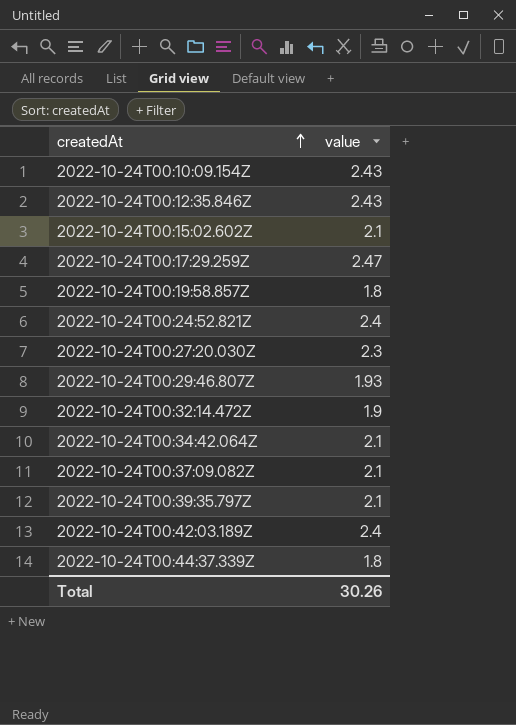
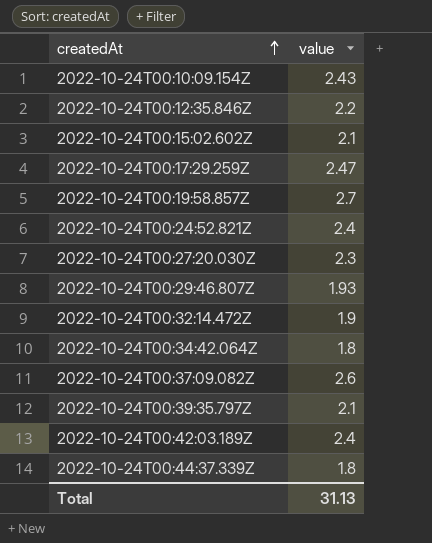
2022-10-24T00:12:35.846Z | value: 2.43 -> 2.2
2022-10-24T00:19:58.857Z | value: 1.8 -> 2.7
2022-10-24T00:34:42.064Z | value: 2.1 -> 1.8
2022-10-24T00:37:09.082Z | value: 2.1 -> 2.6
Total | value: 30.26 -> 31.13

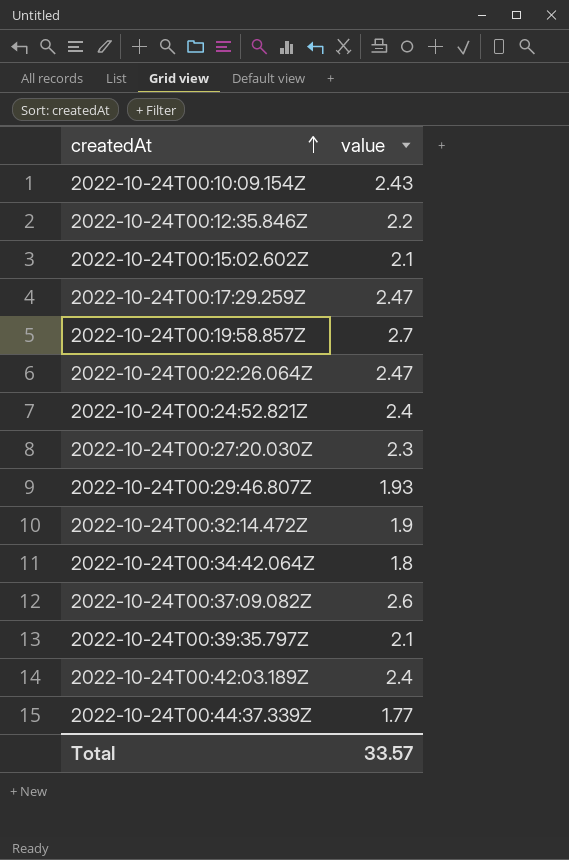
row 2022-10-24T00:22:26.064Z: none -> 2.47
2022-10-24T00:44:37.339Z | value: 1.8 -> 1.77
Total | value: 31.13 -> 33.57

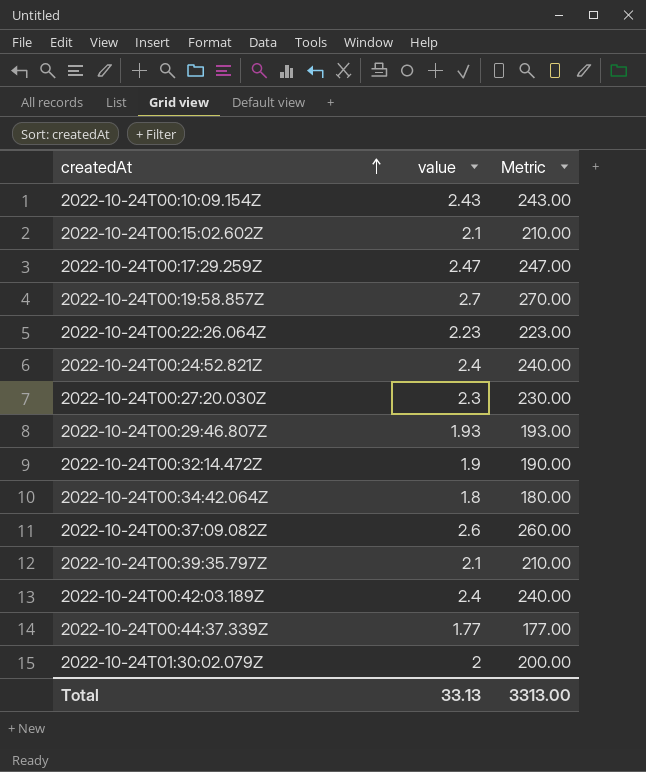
column Metric | formula: none -> [value] * 100
row 2022-10-24T00:12:35.846Z: 2.2 -> none
2022-10-24T00:22:26.064Z | value: 2.47 -> 2.23
row 2022-10-24T01:30:02.079Z: none -> 2 | 200.00
Total | value: 33.57 -> 33.13

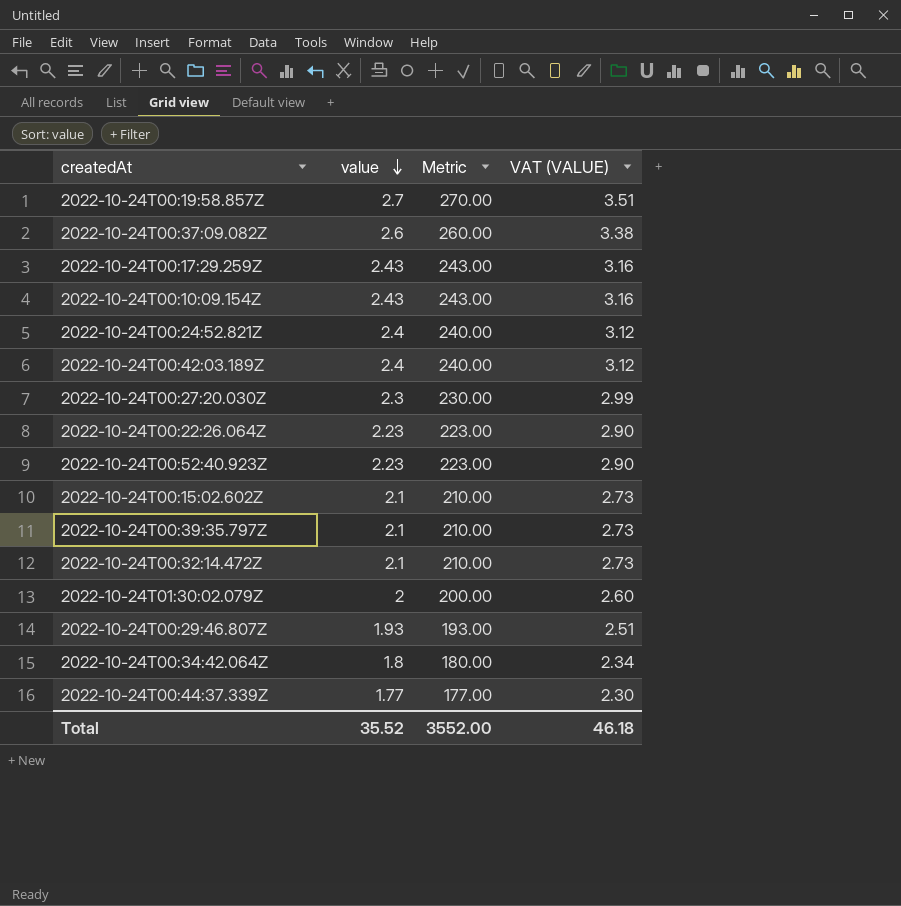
row order: createdAt ascending -> value descending
column VAT (VALUE) | formula: none -> [value] * 1.3
2022-10-24T00:17:29.259Z | value: 2.47 -> 2.43
2022-10-24T00:17:29.259Z | Metric: 247.00 -> 243.00
row 2022-10-24T00:52:40.923Z: none -> 2.23 | 223.00 | 2.90
2022-10-24T00:32:14.472Z | value: 1.9 -> 2.1
2022-10-24T00:32:14.472Z | Metric: 190.00 -> 210.00
Total | value: 33.13 -> 35.52
Total | Metric: 3313.00 -> 3552.00

